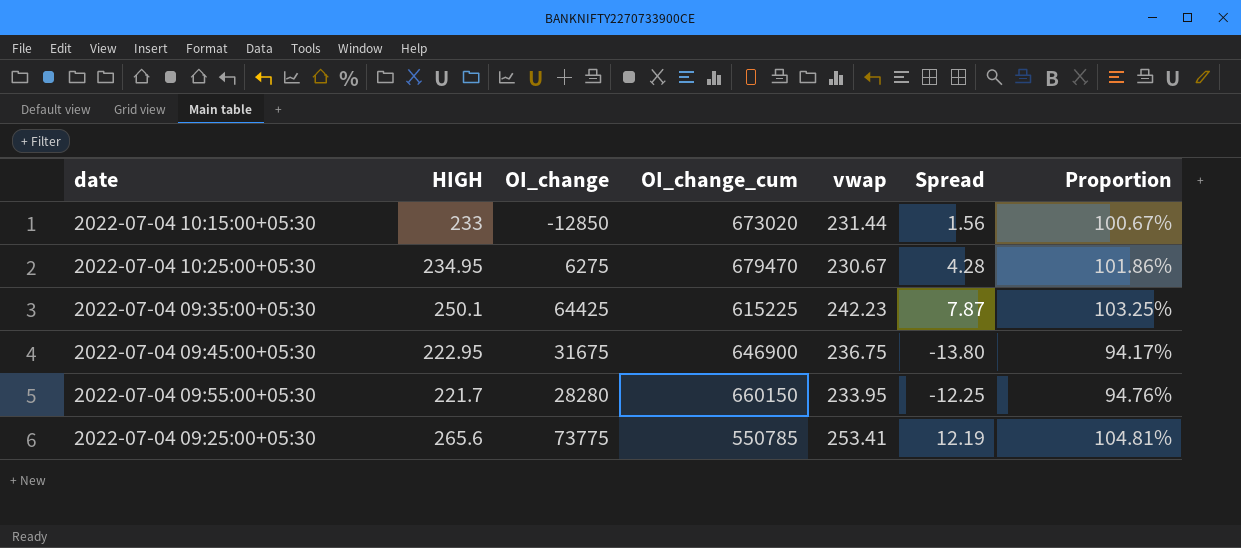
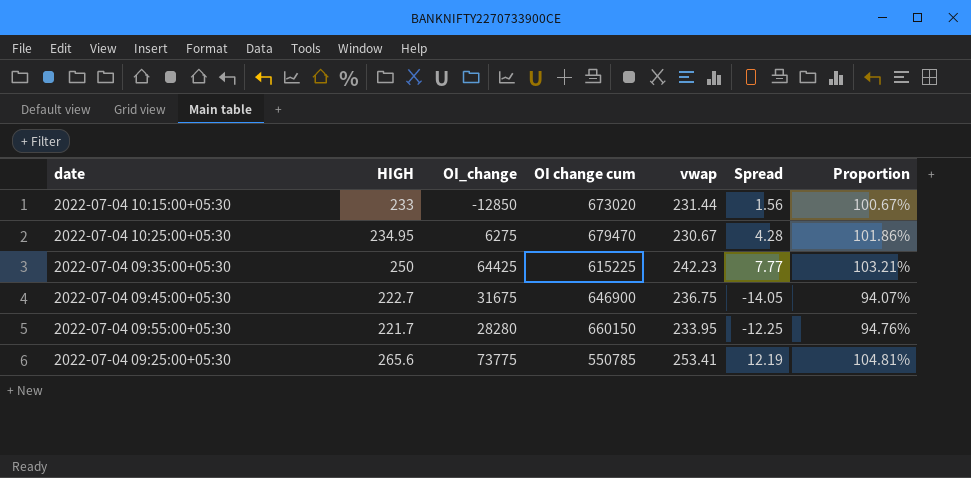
column name: OI_change_cum -> OI change cum
2022-07-04 09:35:00+05:30 | HIGH: 250.1 -> 250
2022-07-04 09:35:00+05:30 | Spread: 7.87 -> 7.77
2022-07-04 09:35:00+05:30 | Proportion: 103.25% -> 103.21%
2022-07-04 09:45:00+05:30 | HIGH: 222.95 -> 222.7
2022-07-04 09:45:00+05:30 | Spread: -13.80 -> -14.05
2022-07-04 09:45:00+05:30 | Proportion: 94.17% -> 94.07%

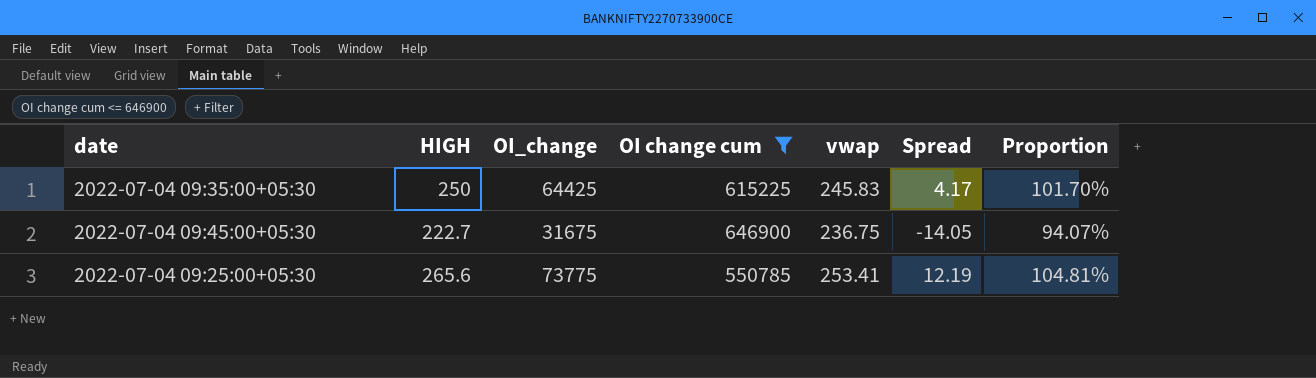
filter: none -> OI change cum <= 646900
2022-07-04 09:35:00+05:30 | vwap: 242.23 -> 245.83
2022-07-04 09:35:00+05:30 | Spread: 7.77 -> 4.17
2022-07-04 09:35:00+05:30 | Proportion: 103.21% -> 101.70%

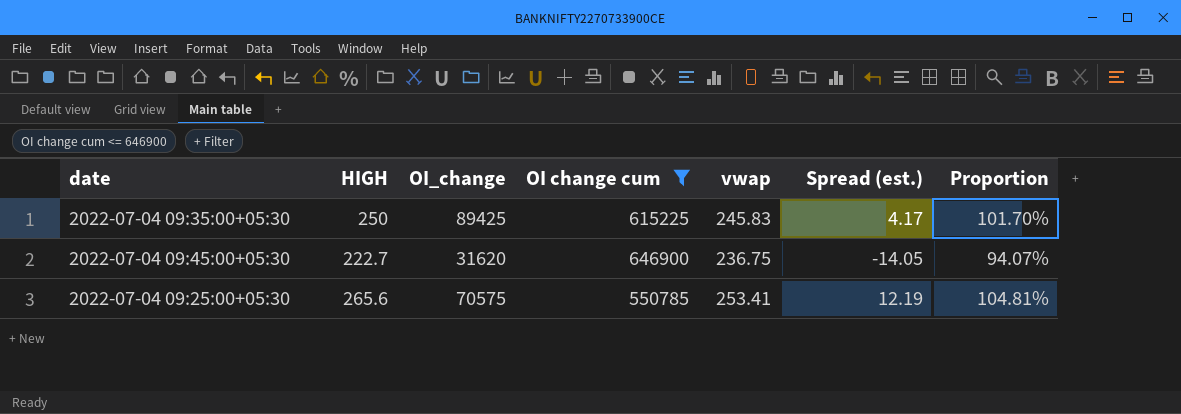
column name: Spread -> Spread (est.)
2022-07-04 09:35:00+05:30 | OI_change: 64425 -> 89425
2022-07-04 09:45:00+05:30 | OI_change: 31675 -> 31620
2022-07-04 09:25:00+05:30 | OI_change: 73775 -> 70575

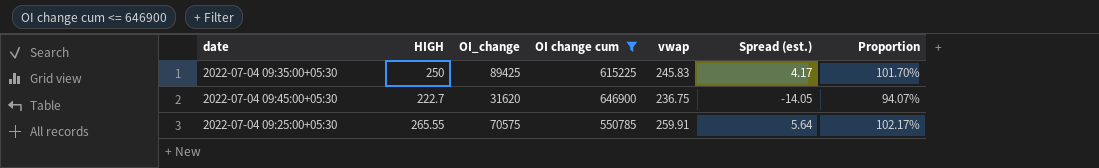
2022-07-04 09:25:00+05:30 | HIGH: 265.6 -> 265.55
2022-07-04 09:25:00+05:30 | vwap: 253.41 -> 259.91
2022-07-04 09:25:00+05:30 | Spread (est.): 12.19 -> 5.64
2022-07-04 09:25:00+05:30 | Proportion: 104.81% -> 102.17%

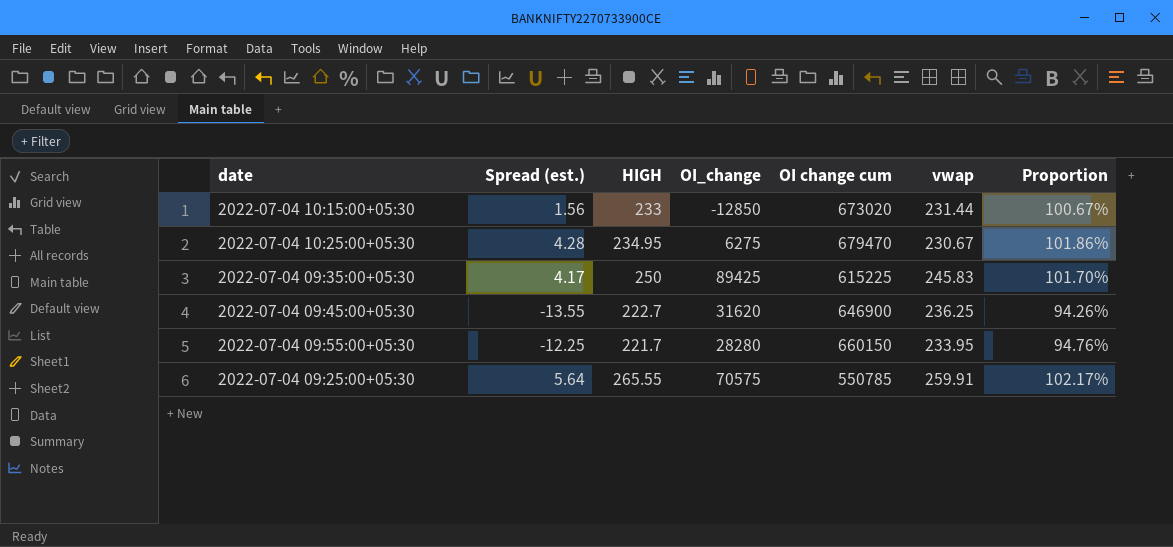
filter: OI change cum <= 646900 -> none
column Spread (est.) | position: 6 -> 2
2022-07-04 09:45:00+05:30 | Spread (est.): -14.05 -> -13.55
2022-07-04 09:45:00+05:30 | vwap: 236.75 -> 236.25
2022-07-04 09:45:00+05:30 | Proportion: 94.07% -> 94.26%

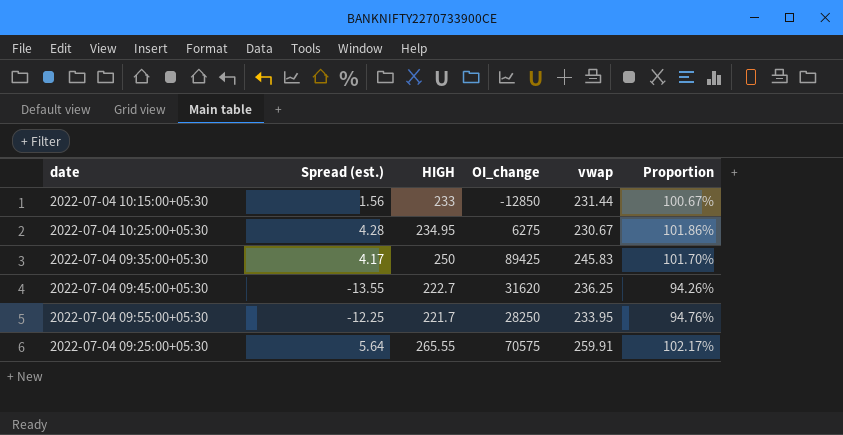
column OI change cum | position: 5 -> none
2022-07-04 09:55:00+05:30 | OI_change: 28280 -> 28250

